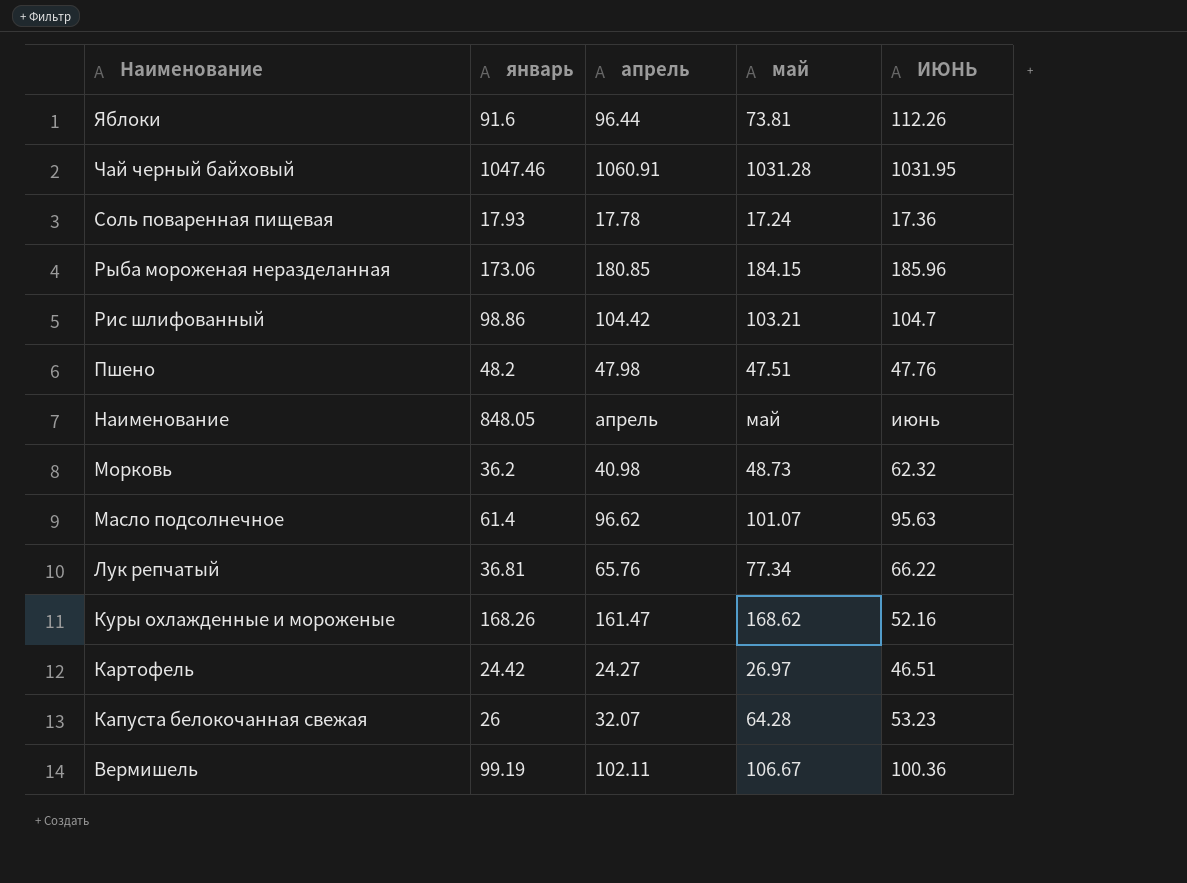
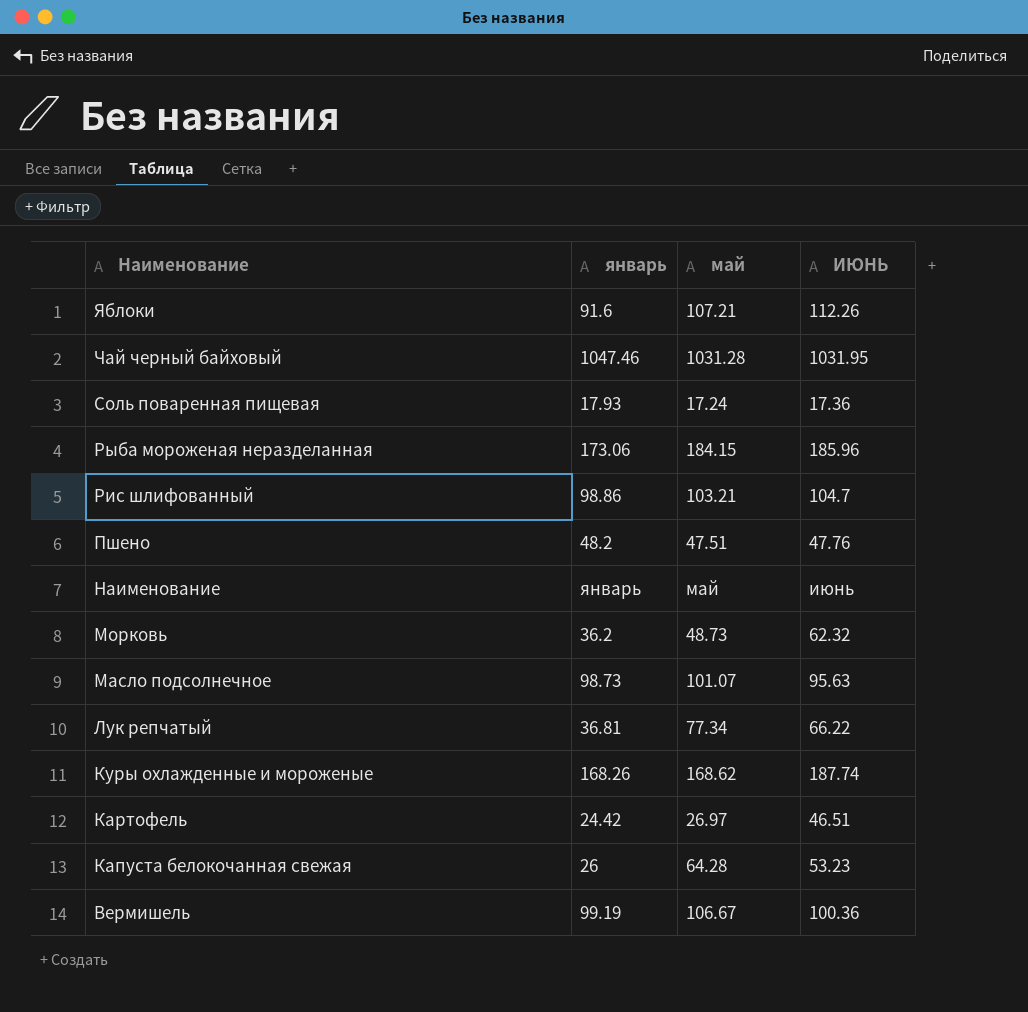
column апрель | position: 3 -> none
Яблоки | май: 73.81 -> 107.21
Наименование | январь: 848.05 -> январь
Масло подсолнечное | январь: 61.4 -> 98.73
Куры охлажденные и мороженые | ИЮНЬ: 52.16 -> 187.74

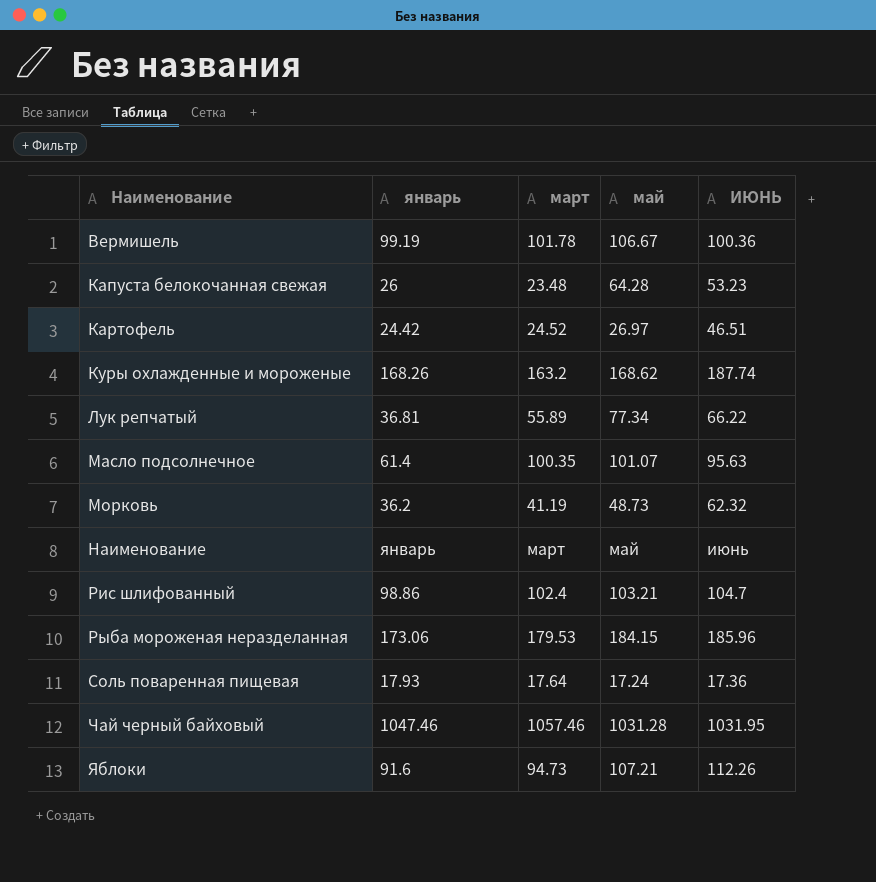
row order: Наименование descending -> Наименование ascending
column март | position: none -> 3
row Пшено: 48.2 | 47.51 | 47.76 -> none
Масло подсолнечное | январь: 98.73 -> 61.4

